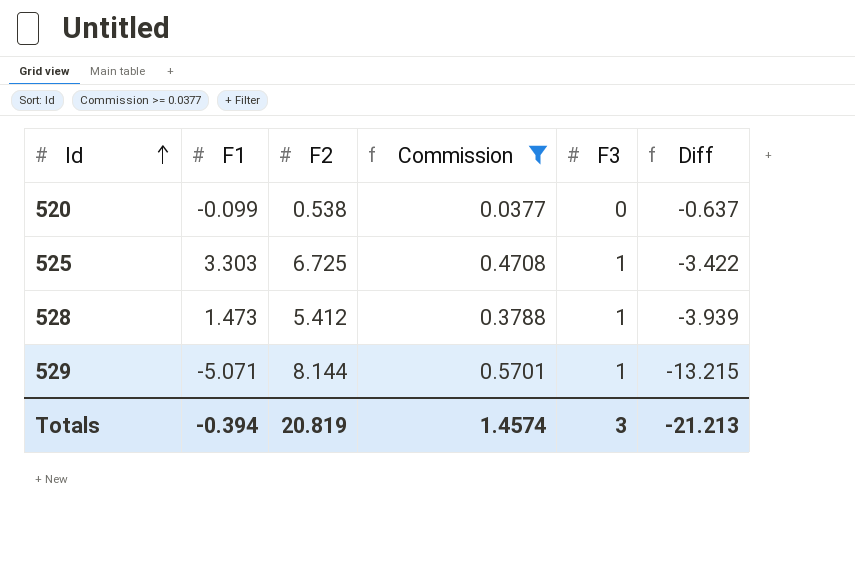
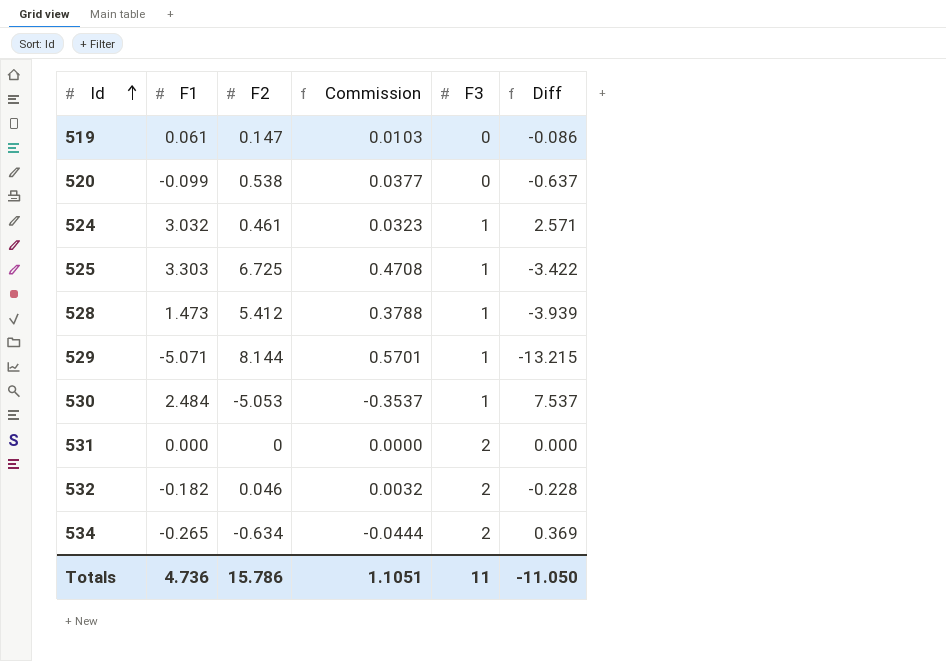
filter: Commission >= 0.0377 -> none
Totals | F1: -0.394 -> 4.736
Totals | F2: 20.819 -> 15.786
Totals | Commission: 1.4574 -> 1.1051
Totals | F3: 3 -> 11
Totals | Diff: -21.213 -> -11.050

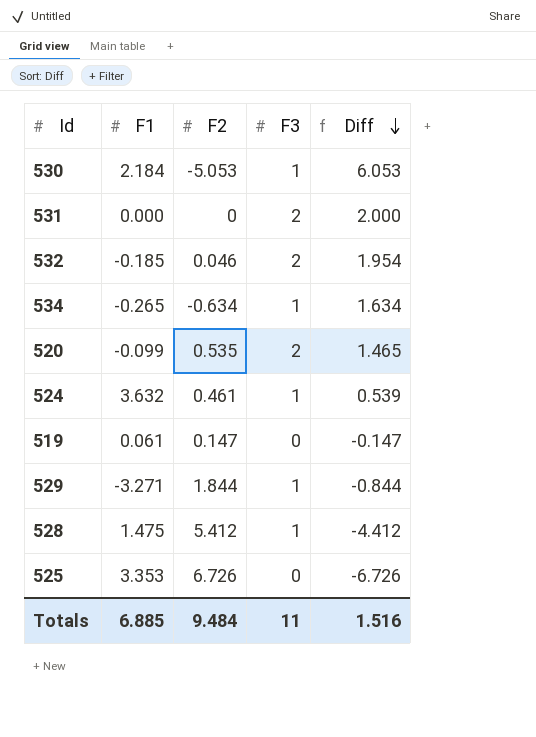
row order: Id ascending -> Diff descending
column Commission | formula: [F2] * 0.07 -> none
column Diff | formula: [F1] - [F2] -> [F3] - [F2]
530 | F1: 2.484 -> 2.184
532 | F1: -0.182 -> -0.185
534 | F3: 2 -> 1
520 | F2: 0.538 -> 0.535
520 | F3: 0 -> 2
524 | F1: 3.032 -> 3.632
529 | F1: -5.071 -> -3.271
529 | F2: 8.144 -> 1.844
528 | F1: 1.473 -> 1.475
525 | F1: 3.303 -> 3.353
525 | F2: 6.725 -> 6.726
525 | F3: 1 -> 0
Totals | F1: 4.736 -> 6.885
Totals | F2: 15.786 -> 9.484
Totals | Diff: -11.050 -> 1.516

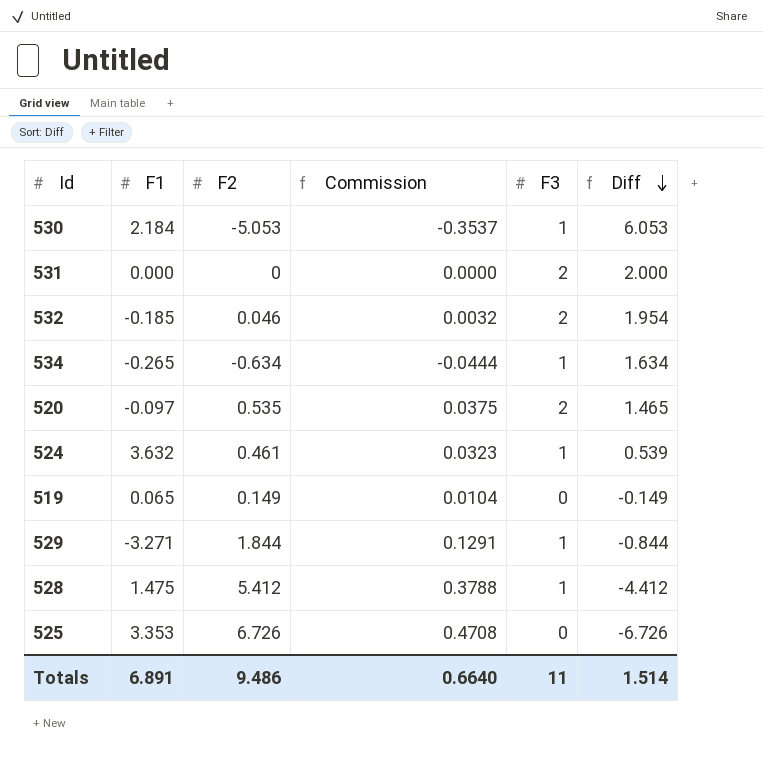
column Commission | formula: none -> [F2] * 0.07
520 | F1: -0.099 -> -0.097
519 | F1: 0.061 -> 0.065
519 | F2: 0.147 -> 0.149
519 | Diff: -0.147 -> -0.149
Totals | F1: 6.885 -> 6.891
Totals | F2: 9.484 -> 9.486
Totals | Diff: 1.516 -> 1.514

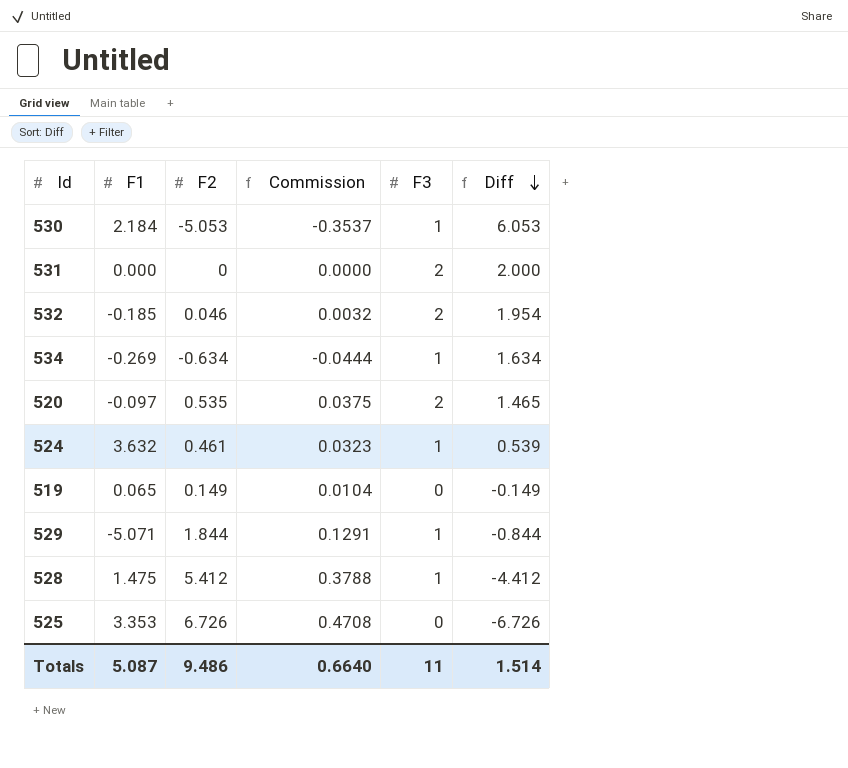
534 | F1: -0.265 -> -0.269
529 | F1: -3.271 -> -5.071
Totals | F1: 6.891 -> 5.087

